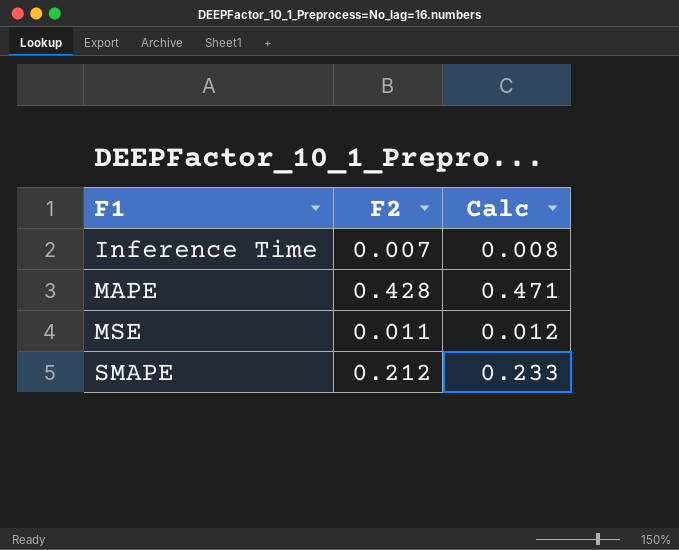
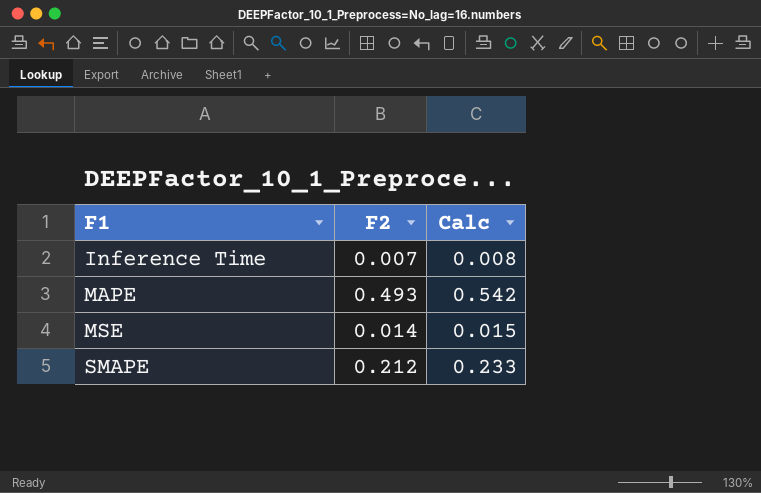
MAPE | F2: 0.428 -> 0.493
MAPE | Calc: 0.471 -> 0.542
MSE | F2: 0.011 -> 0.014
MSE | Calc: 0.012 -> 0.015

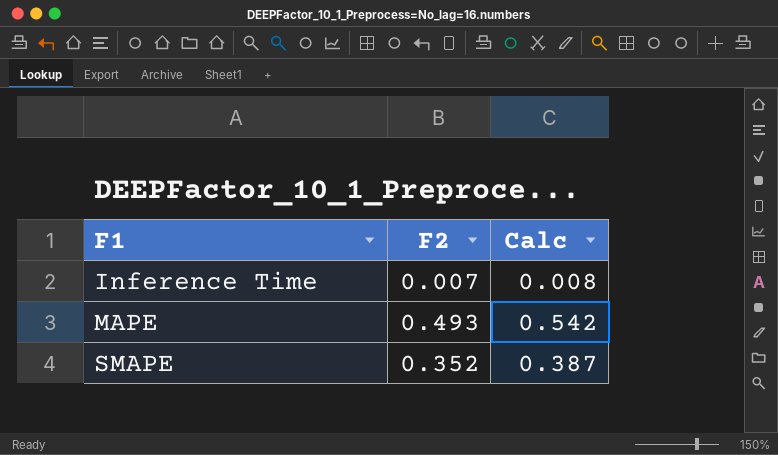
row MSE: 0.014 | 0.015 -> none
SMAPE | F2: 0.212 -> 0.352
SMAPE | Calc: 0.233 -> 0.387

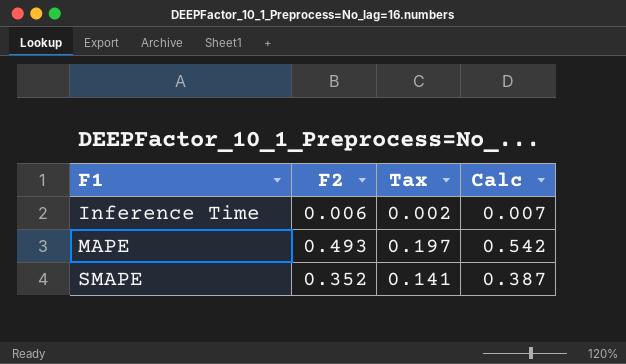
column Tax | formula: none -> [F2] * 0.4
Inference Time | F2: 0.007 -> 0.006
Inference Time | Calc: 0.008 -> 0.007

